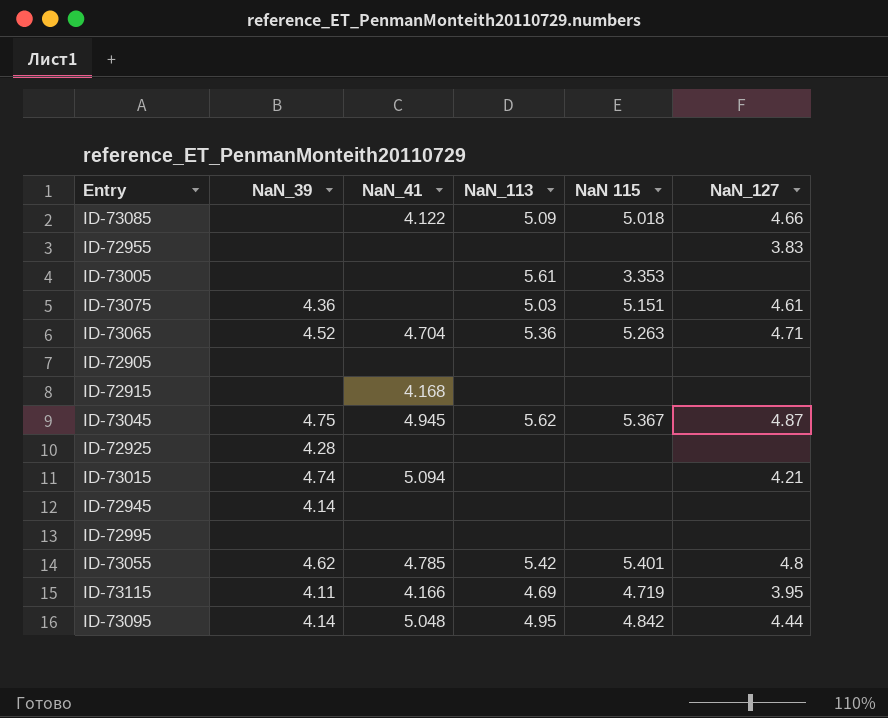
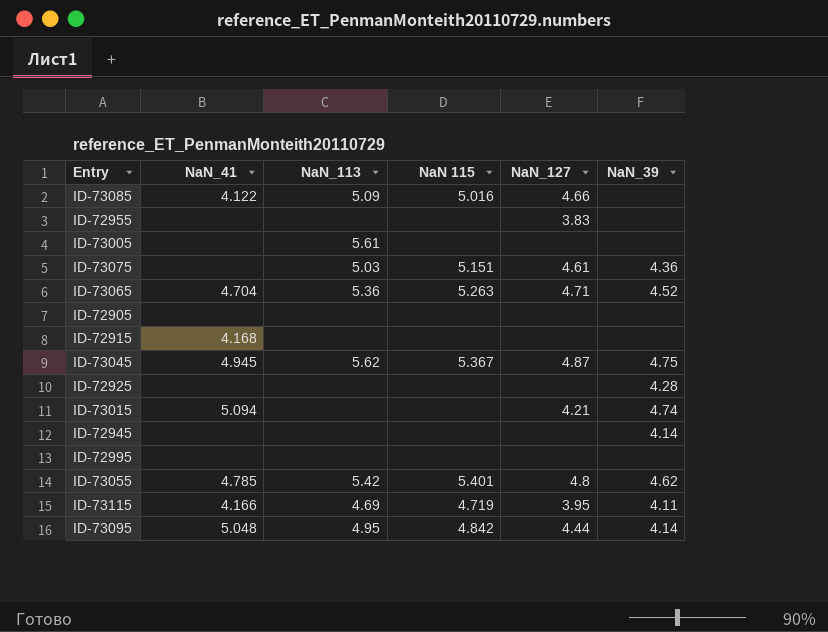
column NaN_39 | position: 2 -> 6
ID-73085 | NaN 115: 5.018 -> 5.016
ID-73005 | NaN 115: 3.353 -> none

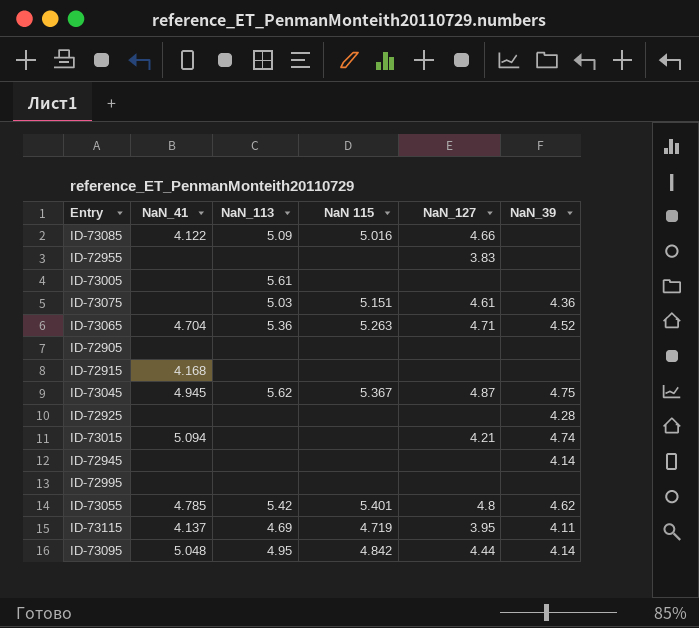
ID-73115 | NaN_41: 4.166 -> 4.137

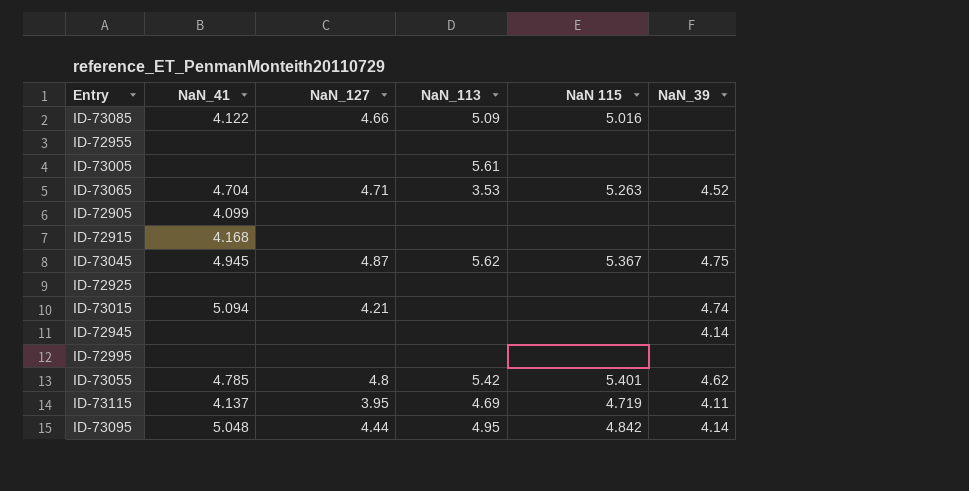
column NaN_127 | position: 5 -> 3
row ID-73075: none | 5.03 | 5.151 | 4.61 | 4.36 -> none
ID-72955 | NaN_127: 3.83 -> none
ID-73065 | NaN_113: 5.36 -> 3.53
ID-72905 | NaN_41: none -> 4.099
ID-72925 | NaN_39: 4.28 -> none

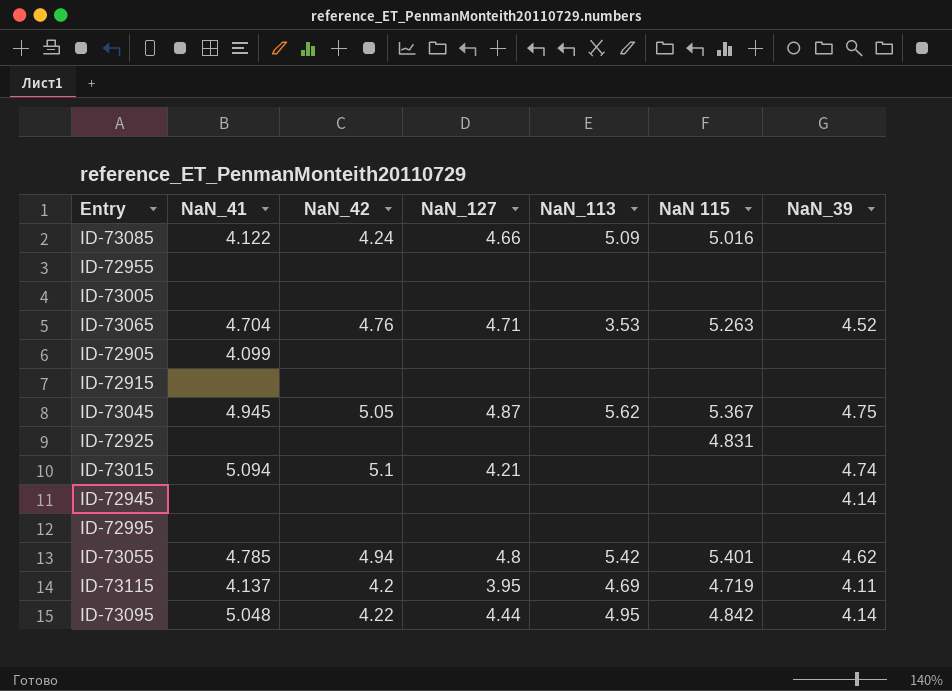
column NaN_42 | position: none -> 3
ID-73005 | NaN_113: 5.61 -> none
ID-72915 | NaN_41: 4.168 -> none
ID-72925 | NaN 115: none -> 4.831

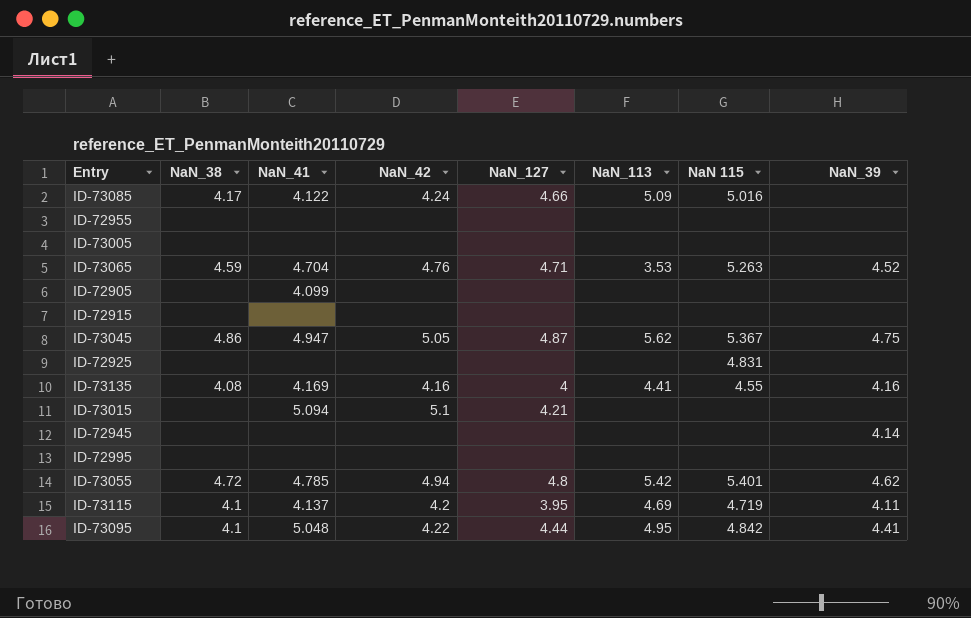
column NaN_38 | position: none -> 2
ID-73045 | NaN_41: 4.945 -> 4.947
row ID-73135: none -> 4.08 | 4.169 | 4.16 | 4 | 4.41 | 4.55 | 4.16
ID-73015 | NaN_39: 4.74 -> none
ID-73095 | NaN_39: 4.14 -> 4.41

